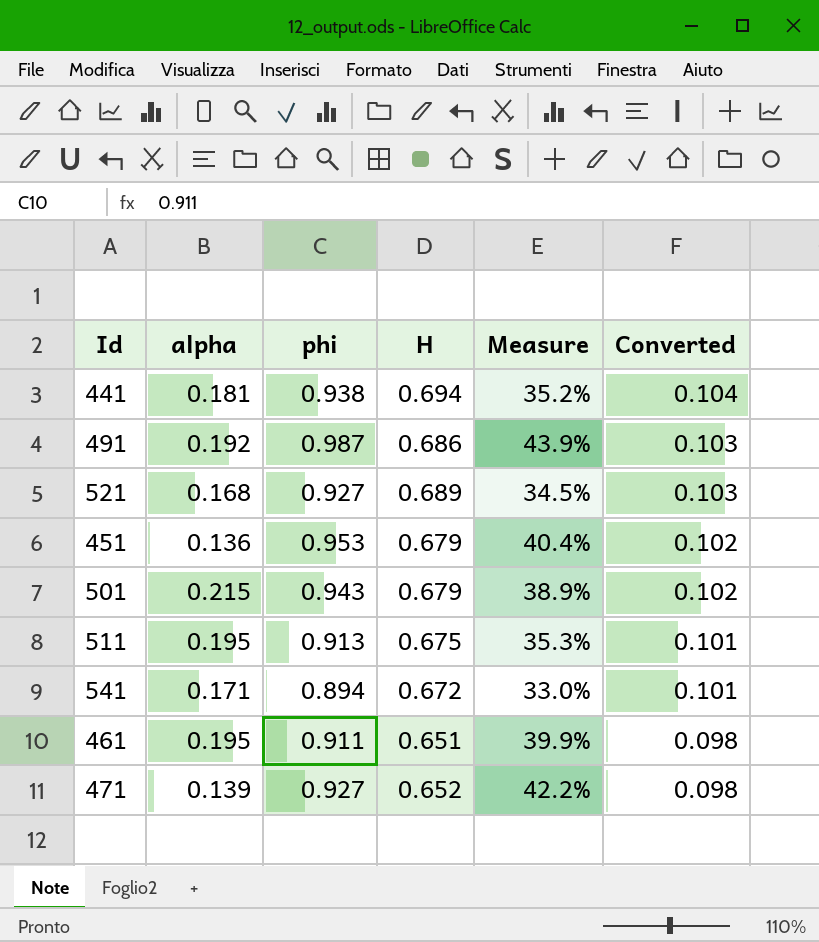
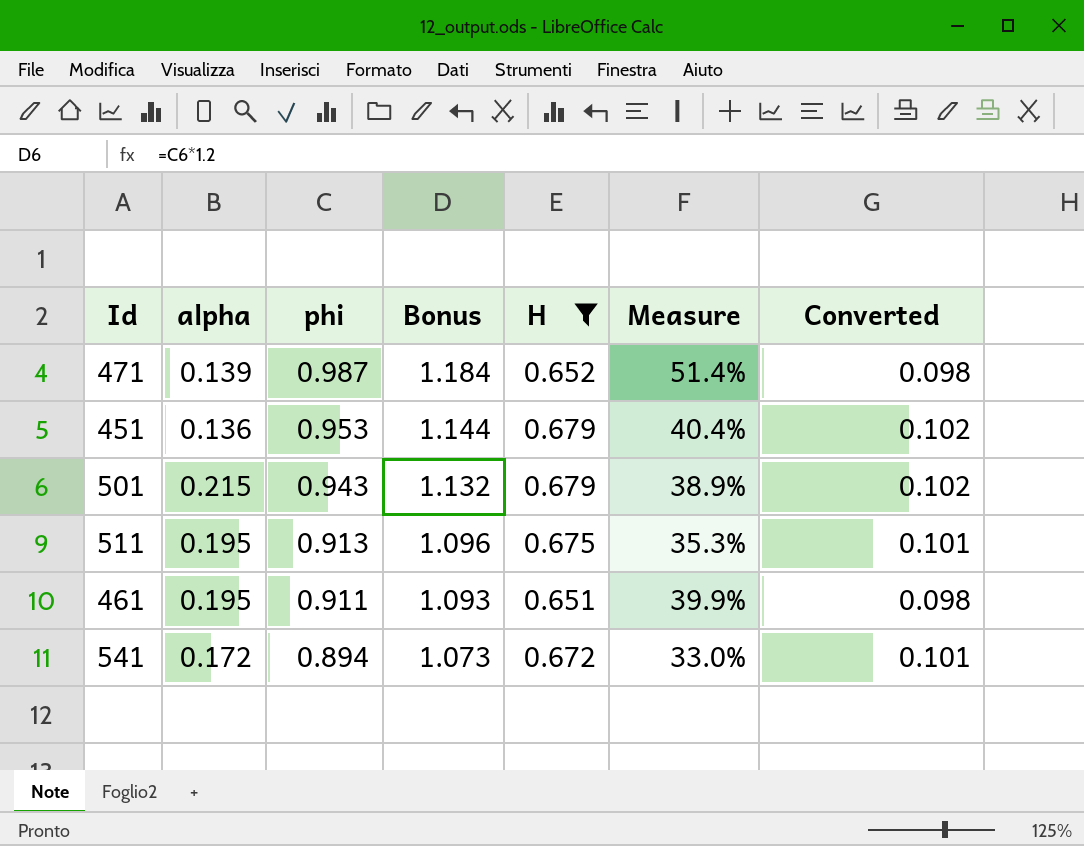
filter: none -> H <= 0.679
row order: Converted descending -> phi descending
column Bonus | formula: none -> [phi] * 1.2
471 | phi: 0.927 -> 0.987
471 | Measure: 42.2% -> 51.4%
541 | alpha: 0.171 -> 0.172

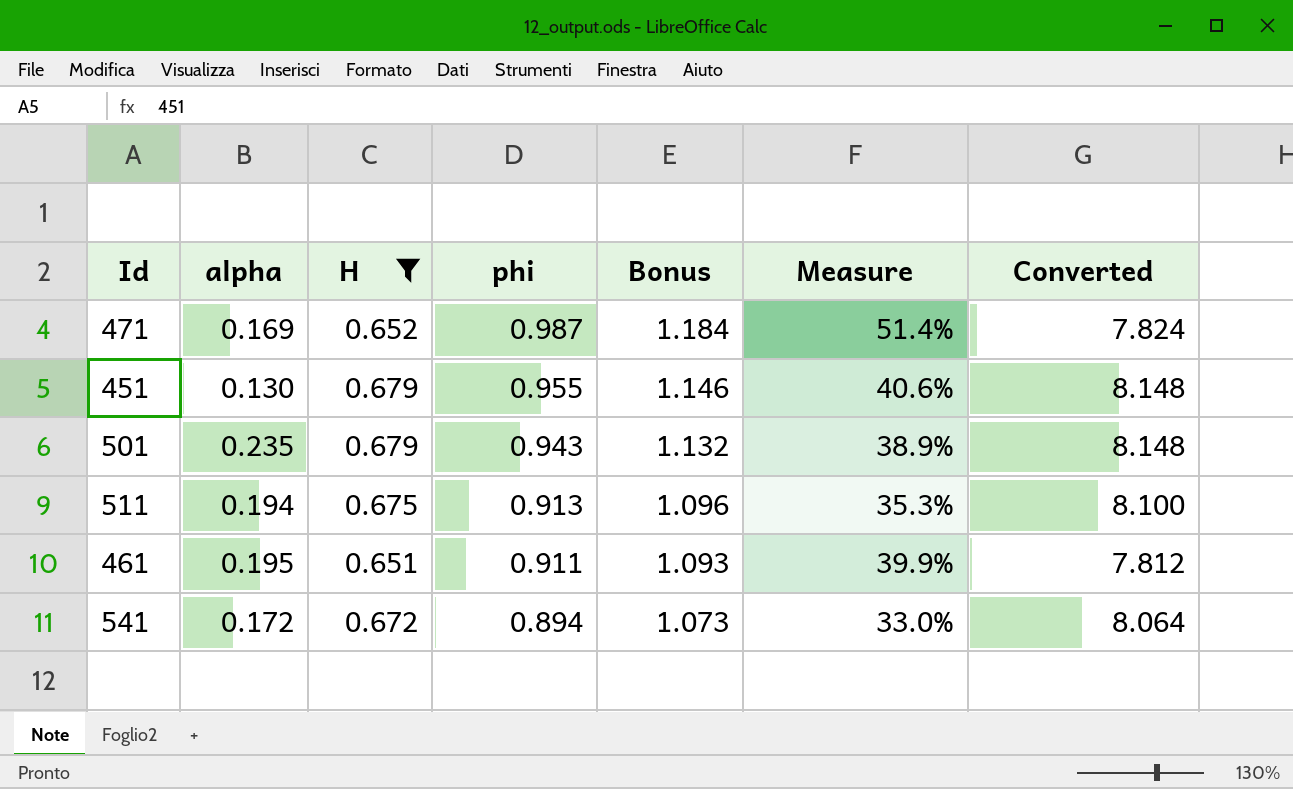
column H | position: 5 -> 3
column Converted | formula: [H] * 0.15 -> [H] * 12
471 | alpha: 0.139 -> 0.169
451 | alpha: 0.136 -> 0.130
451 | phi: 0.953 -> 0.955
451 | Bonus: 1.144 -> 1.146
451 | Measure: 40.4% -> 40.6%
501 | alpha: 0.215 -> 0.235
511 | alpha: 0.195 -> 0.194

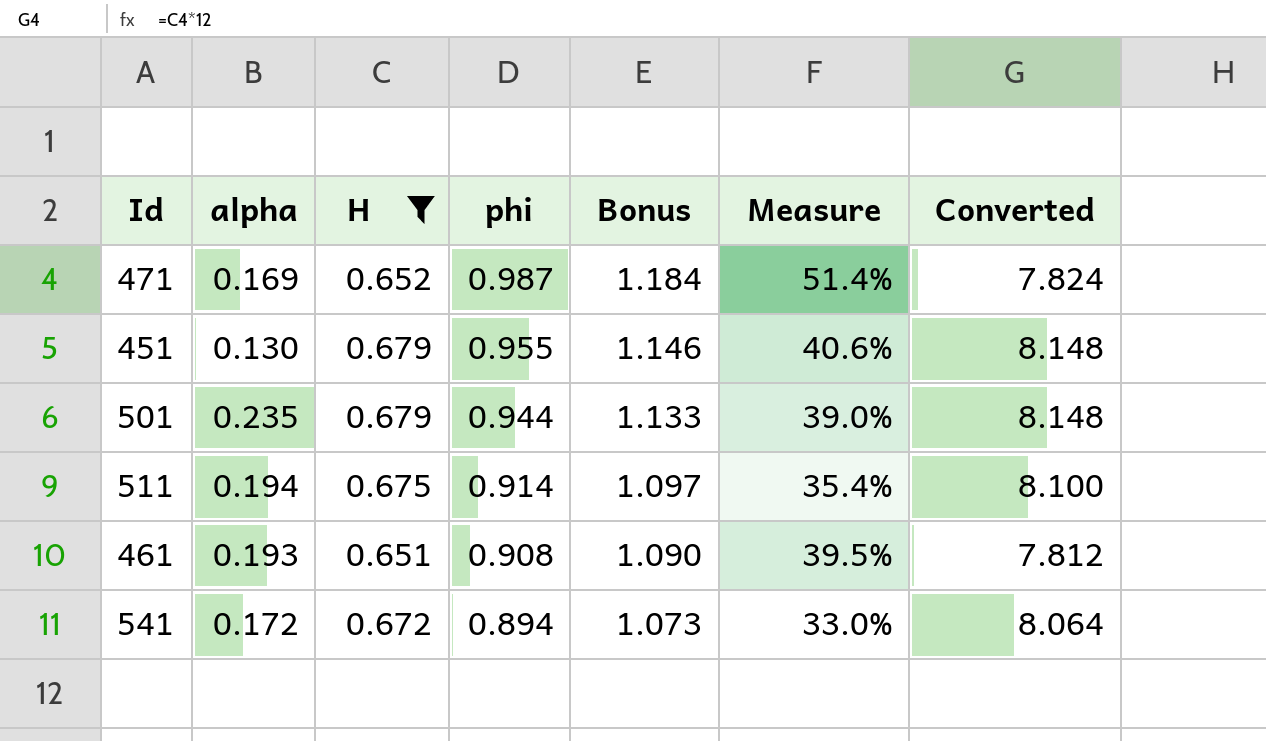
501 | phi: 0.943 -> 0.944
501 | Bonus: 1.132 -> 1.133
501 | Measure: 38.9% -> 39.0%
511 | phi: 0.913 -> 0.914
511 | Bonus: 1.096 -> 1.097
511 | Measure: 35.3% -> 35.4%
461 | alpha: 0.195 -> 0.193
461 | phi: 0.911 -> 0.908
461 | Bonus: 1.093 -> 1.090
461 | Measure: 39.9% -> 39.5%

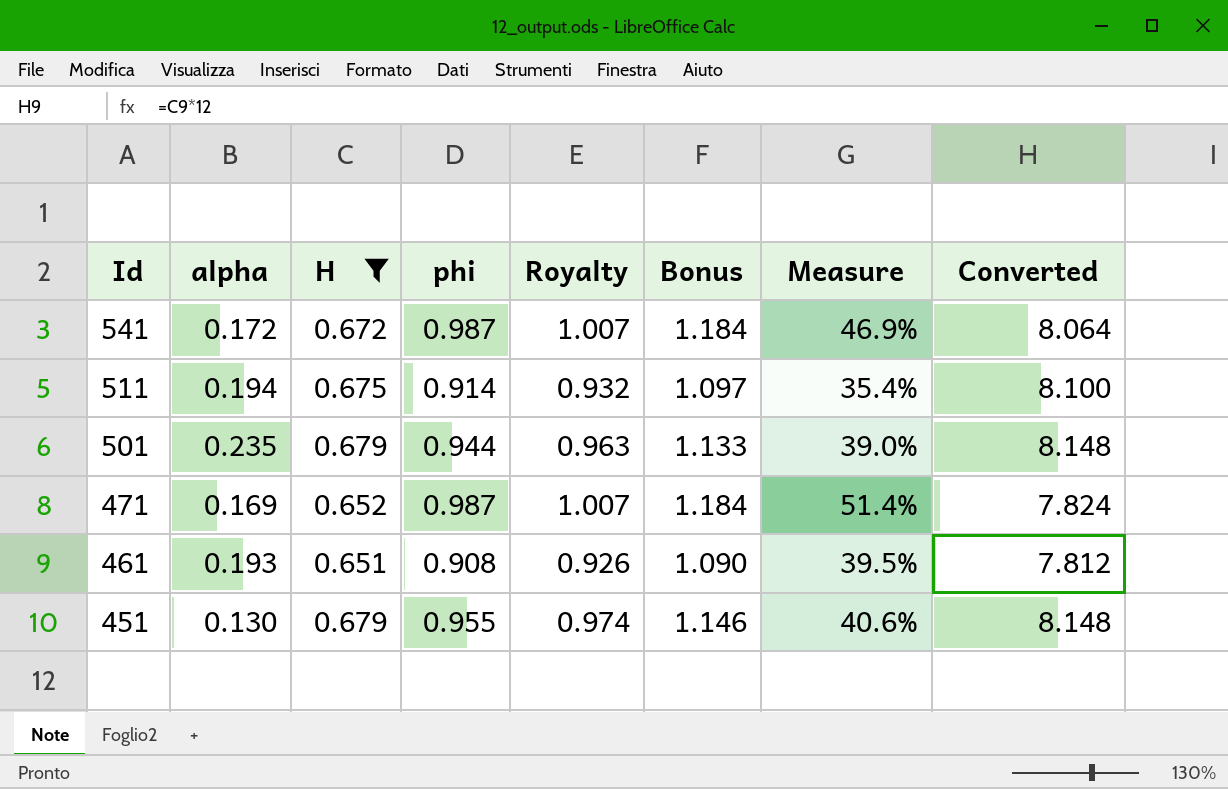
row order: phi descending -> Id descending
column Royalty | formula: none -> [phi] * 1.02
541 | phi: 0.894 -> 0.987
541 | Bonus: 1.073 -> 1.184
541 | Measure: 33.0% -> 46.9%

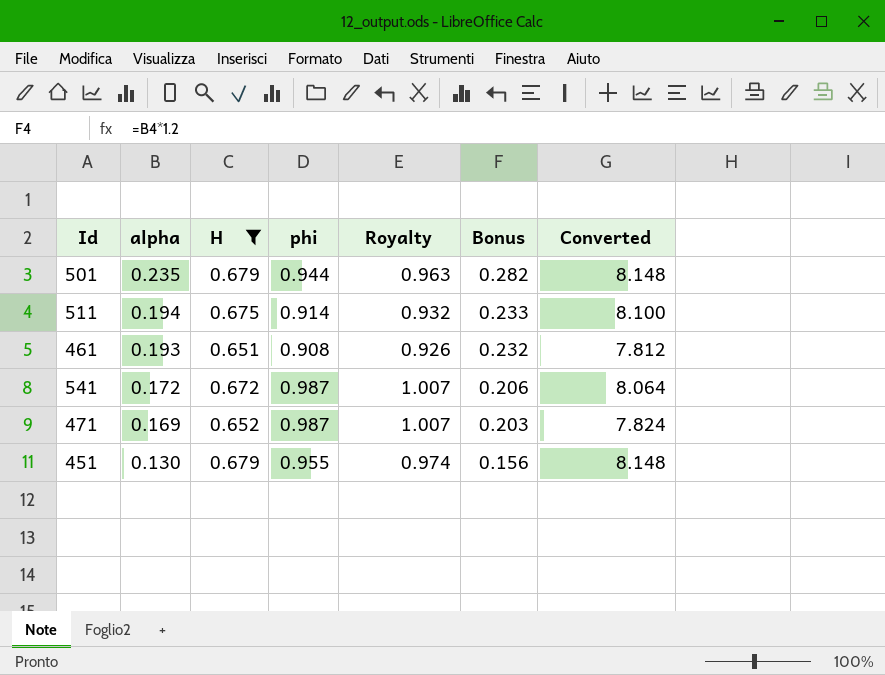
row order: Id descending -> alpha descending
column Measure | formula: ([phi] - [H]) / [H] -> none
column Bonus | formula: [phi] * 1.2 -> [alpha] * 1.2

